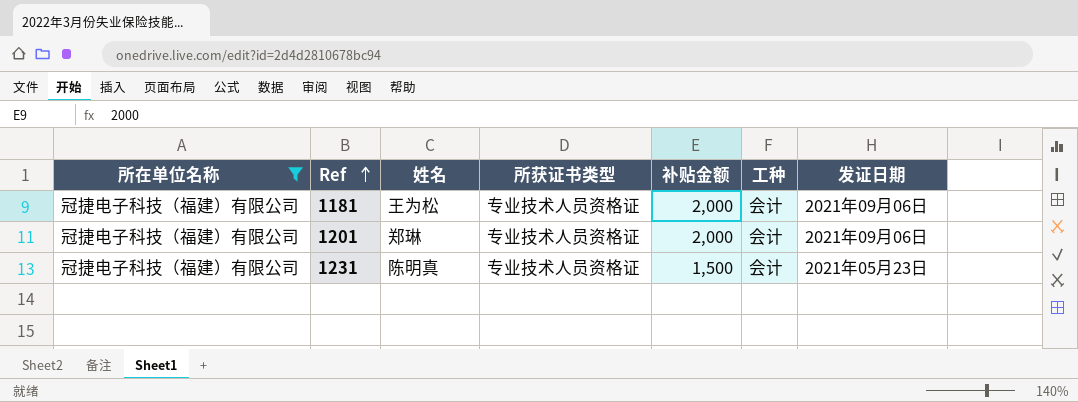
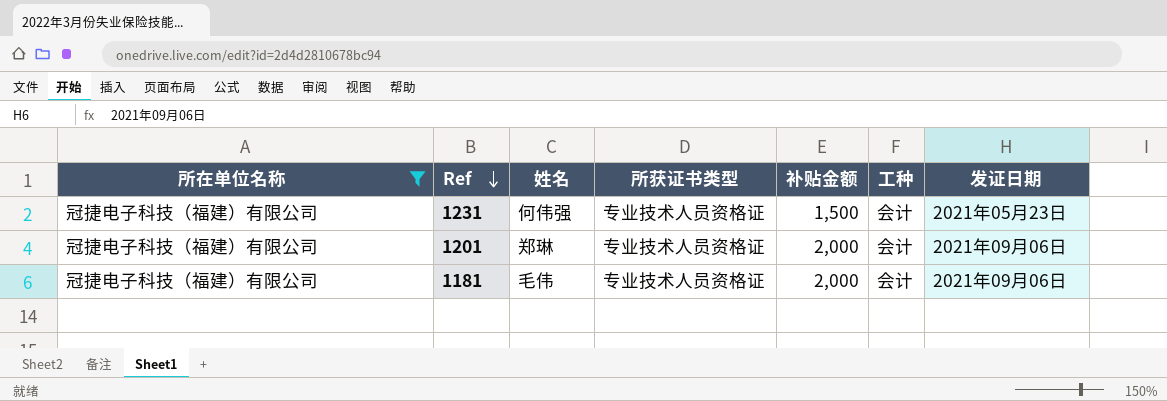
row order: Ref ascending -> Ref descending
1231 | 姓名: 陈明真 -> 何伟强
1181 | 姓名: 王为松 -> 毛伟

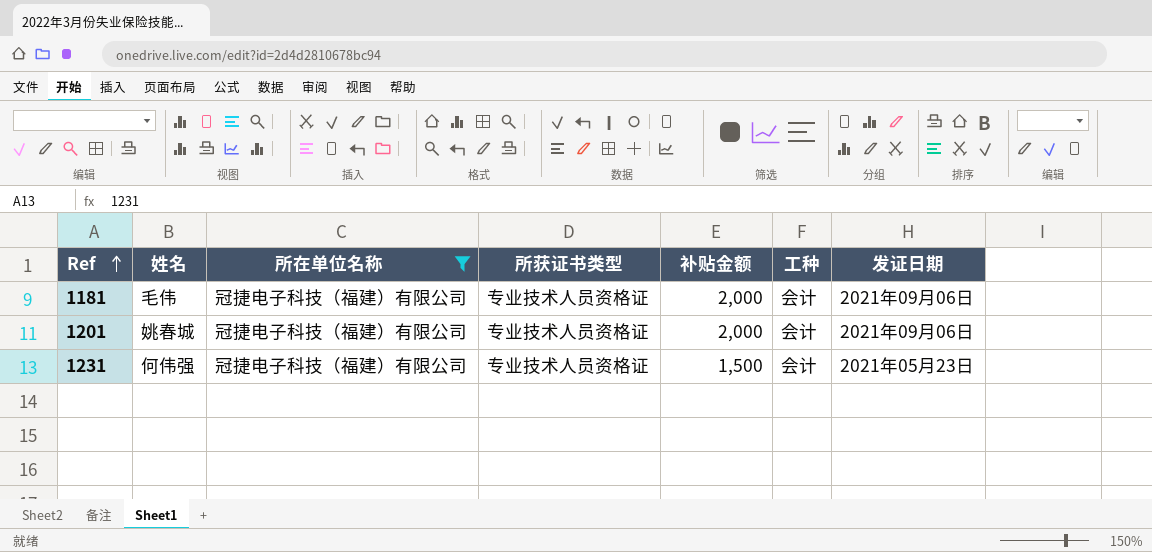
row order: Ref descending -> Ref ascending
column 所在单位名称 | position: 1 -> 3
1201 | 姓名: 郑琳 -> 姚春城

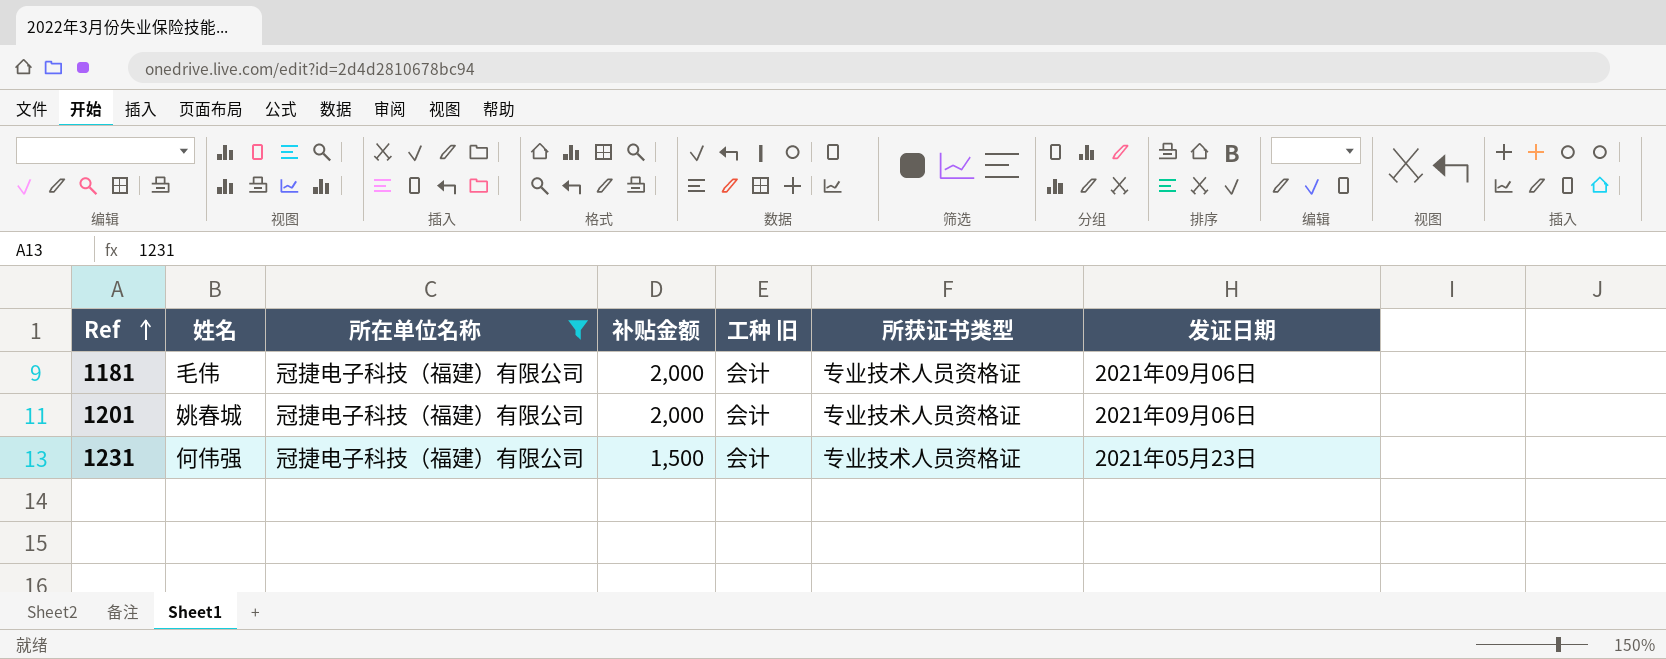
column name: 工种 -> 工种 旧
column 所获证书类型 | position: 4 -> 6

